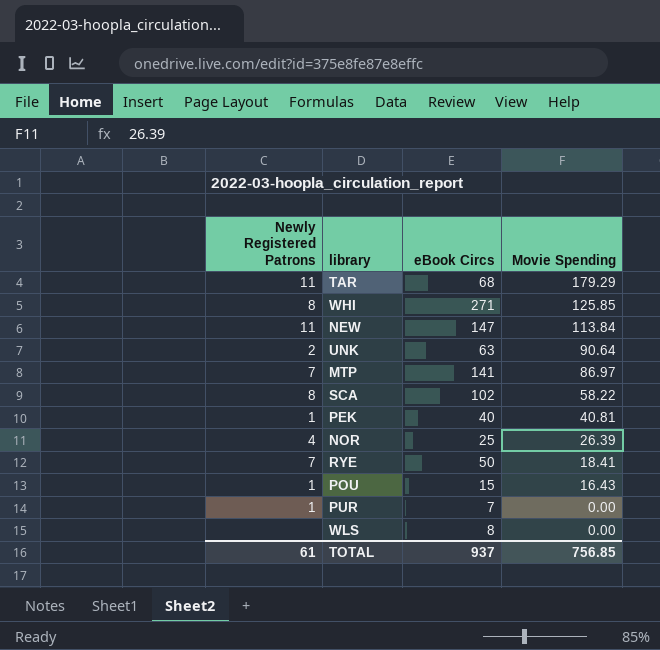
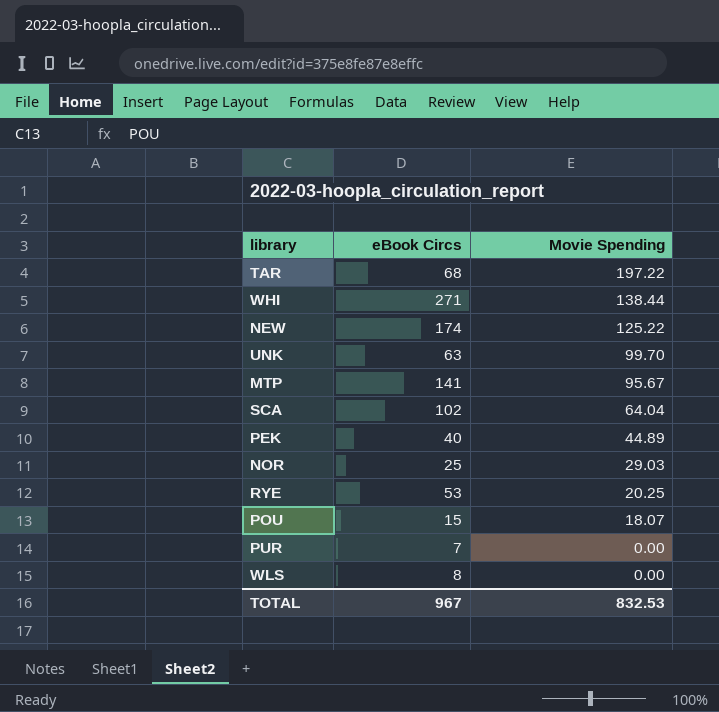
column Newly Registered Patrons | position: 1 -> none
TAR | Movie Spending: 179.29 -> 197.22
WHI | Movie Spending: 125.85 -> 138.44
NEW | eBook Circs: 147 -> 174
NEW | Movie Spending: 113.84 -> 125.22
UNK | Movie Spending: 90.64 -> 99.70
MTP | Movie Spending: 86.97 -> 95.67
SCA | Movie Spending: 58.22 -> 64.04
PEK | Movie Spending: 40.81 -> 44.89
NOR | Movie Spending: 26.39 -> 29.03
RYE | eBook Circs: 50 -> 53
RYE | Movie Spending: 18.41 -> 20.25
POU | Movie Spending: 16.43 -> 18.07
TOTAL | eBook Circs: 937 -> 967
TOTAL | Movie Spending: 756.85 -> 832.53

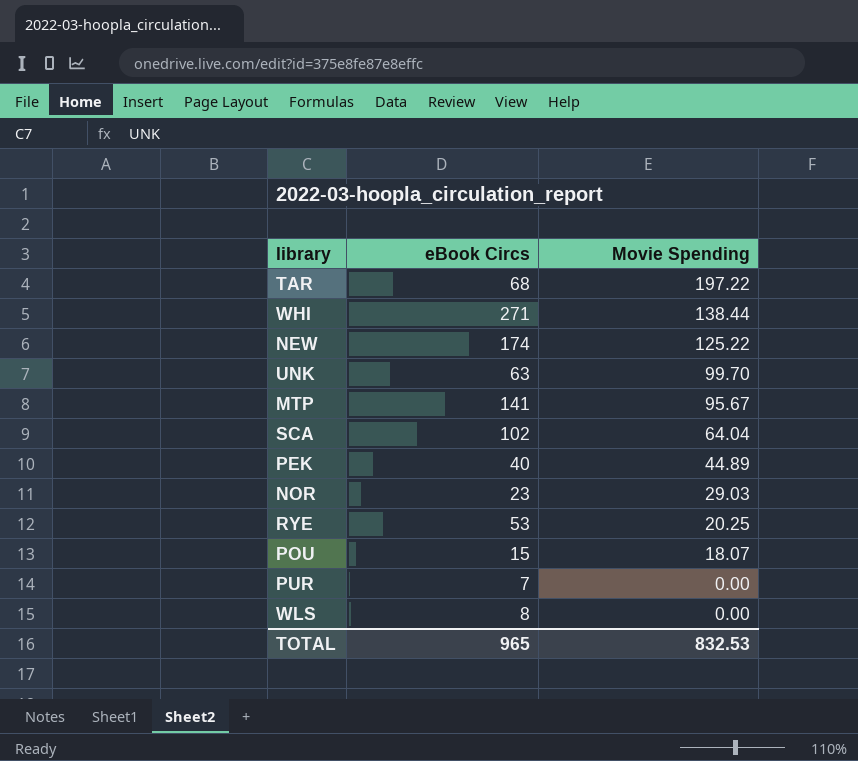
NOR | eBook Circs: 25 -> 23
TOTAL | eBook Circs: 967 -> 965

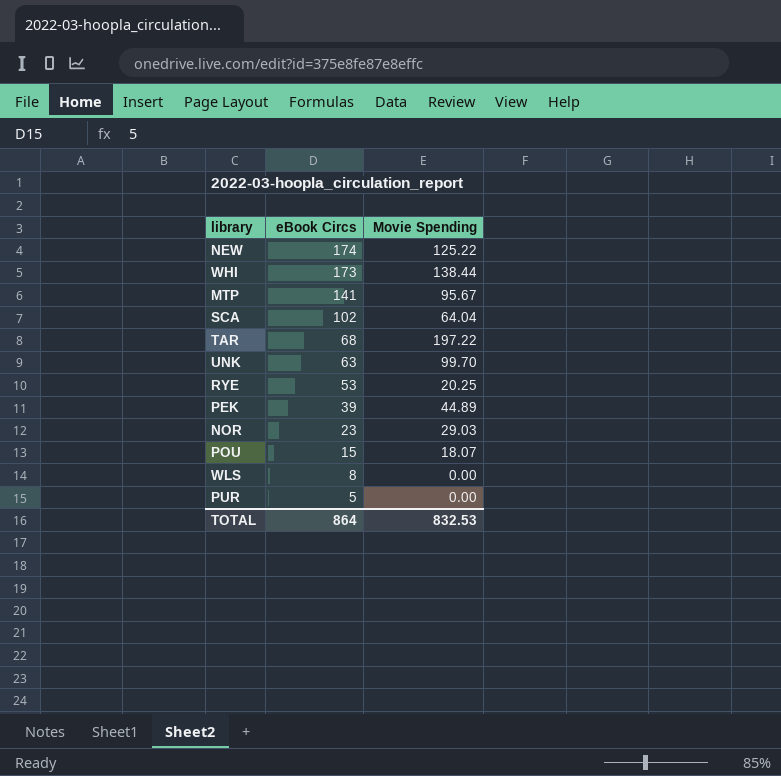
row order: Movie Spending descending -> eBook Circs descending
WHI | eBook Circs: 271 -> 173
PEK | eBook Circs: 40 -> 39
PUR | eBook Circs: 7 -> 5
TOTAL | eBook Circs: 965 -> 864

